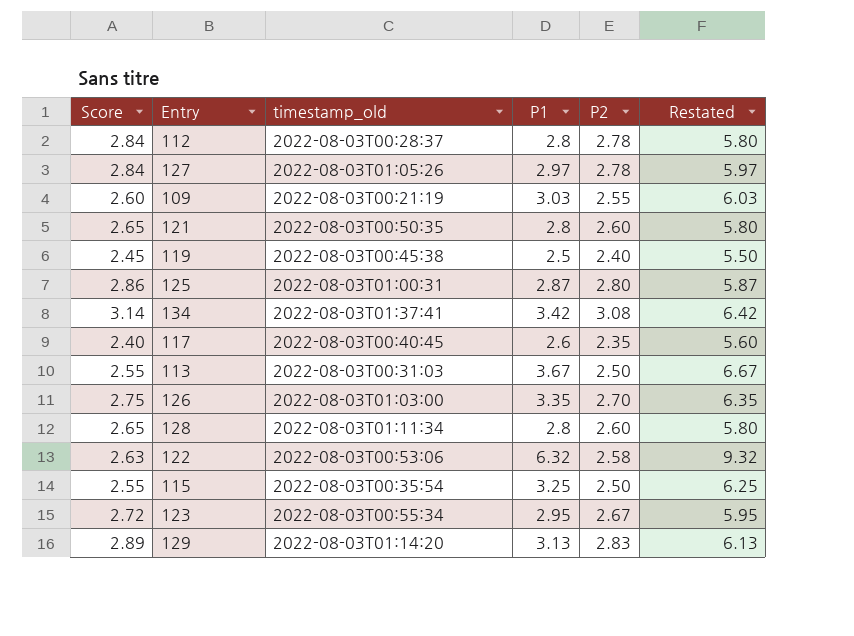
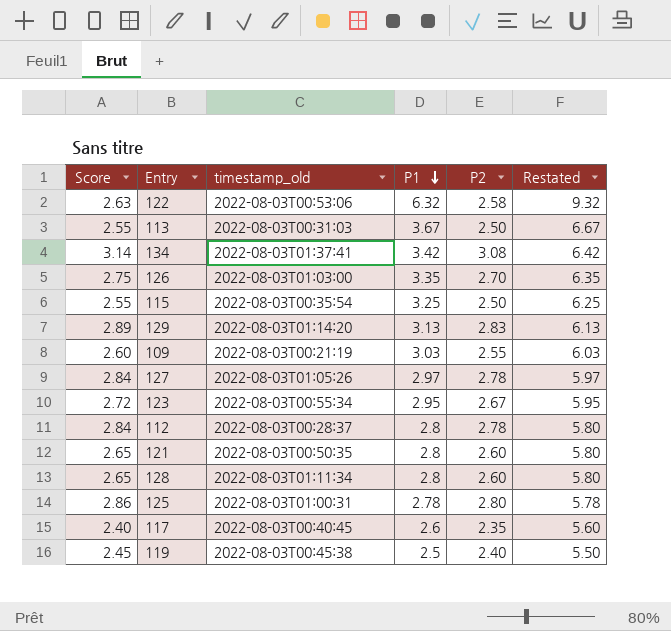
row order: none -> P1 descending
125 | P1: 2.87 -> 2.78
125 | Restated: 5.87 -> 5.78

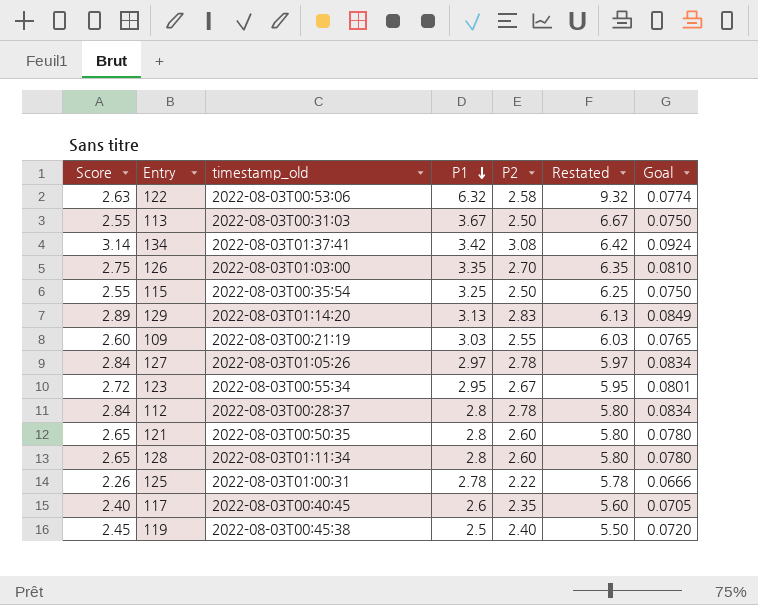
column Goal | formula: none -> [P2] * 0.03
125 | Score: 2.86 -> 2.26
125 | P2: 2.80 -> 2.22

